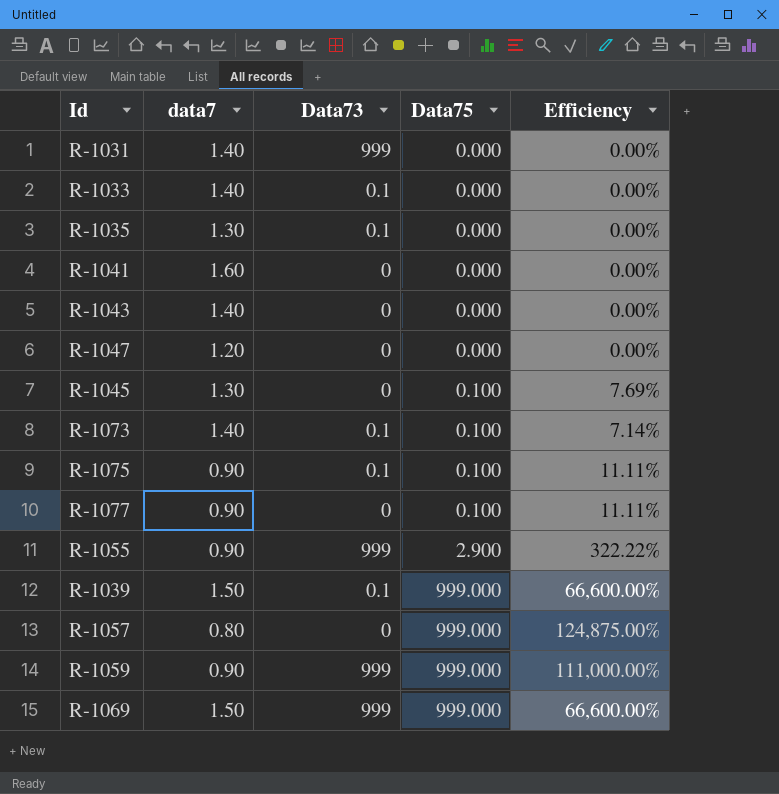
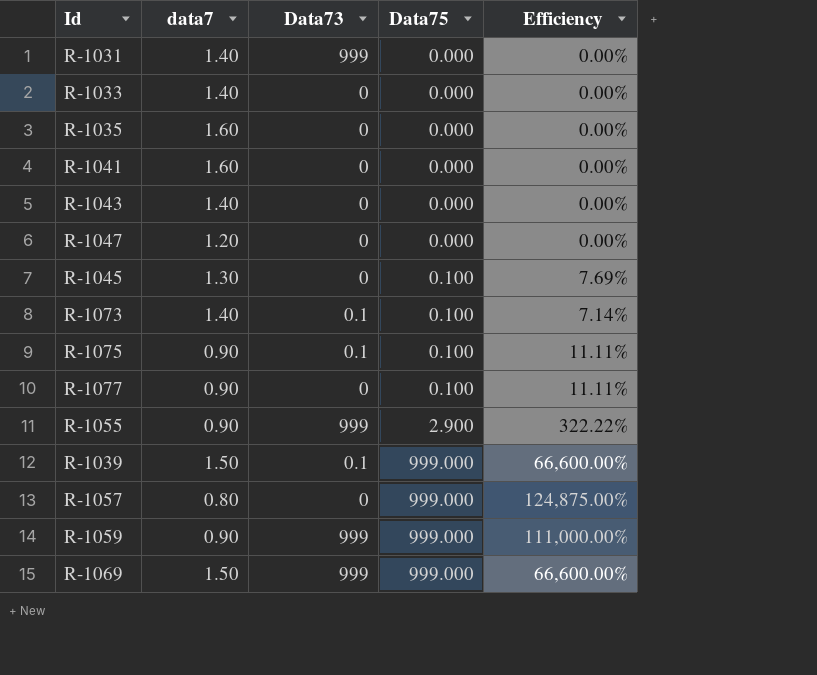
R-1033 | Data73: 0.1 -> 0
R-1035 | data7: 1.30 -> 1.60
R-1035 | Data73: 0.1 -> 0

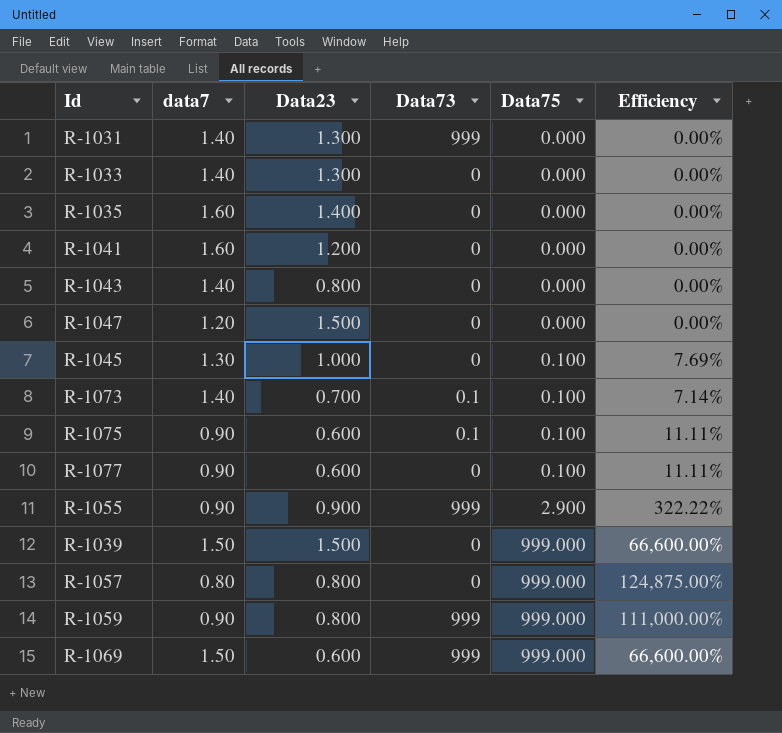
column Data23 | position: none -> 3
R-1039 | Data73: 0.1 -> 0

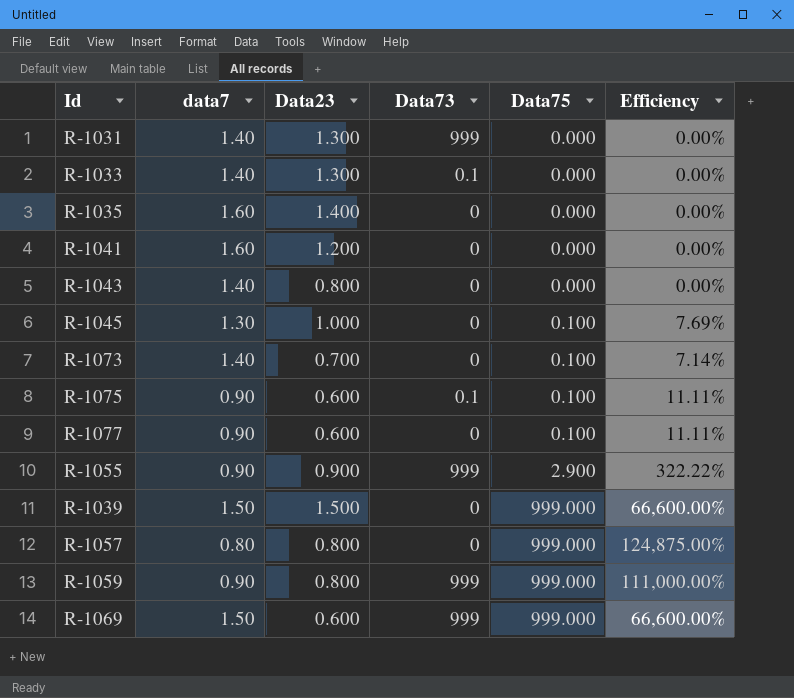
row R-1047: 1.20 | 1.500 | 0 | 0.000 | 0.00% -> none
R-1033 | Data73: 0 -> 0.1
R-1073 | Data73: 0.1 -> 0

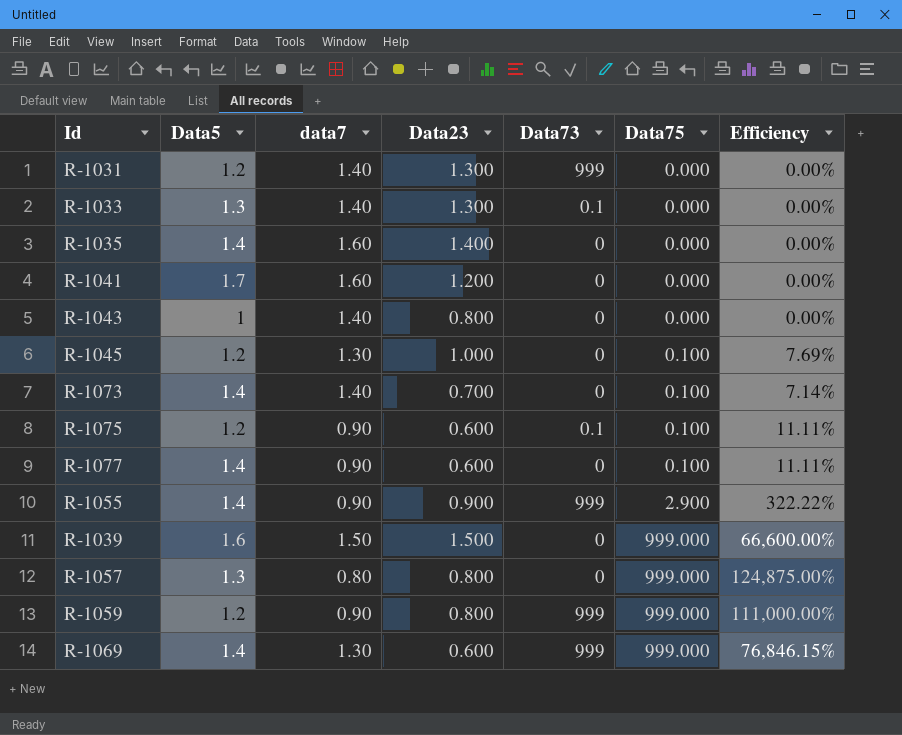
column Data5 | position: none -> 2
R-1069 | data7: 1.50 -> 1.30
R-1069 | Efficiency: 66,600.00% -> 76,846.15%

